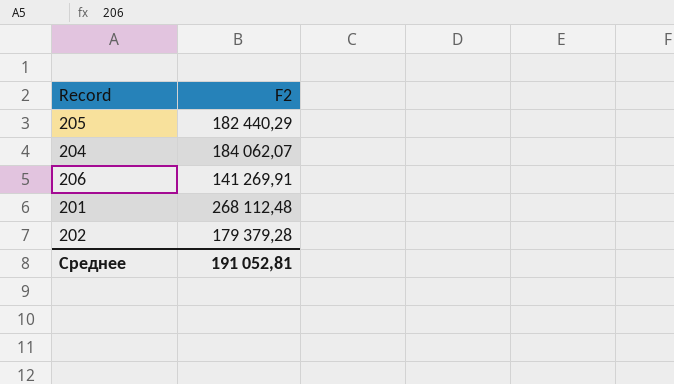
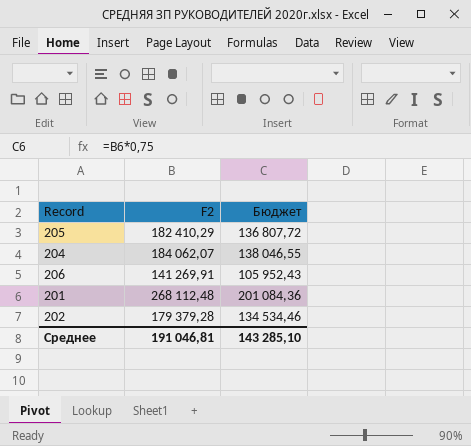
column Бюджет | formula: none -> [F2] * 0,75
205 | F2: 182 440,29 -> 182 410,29
Среднее | F2: 191 052,81 -> 191 046,81

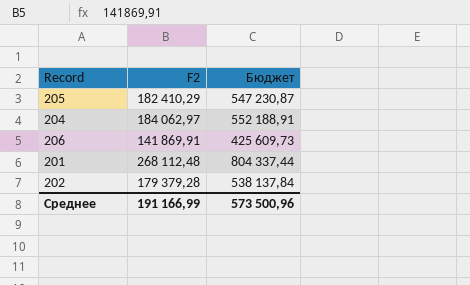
column Бюджет | formula: [F2] * 0,75 -> [F2] * 3
204 | F2: 184 062,07 -> 184 062,97
206 | F2: 141 269,91 -> 141 869,91
Среднее | F2: 191 046,81 -> 191 166,99
Среднее | Бюджет: 143 285,10 -> 573 500,96

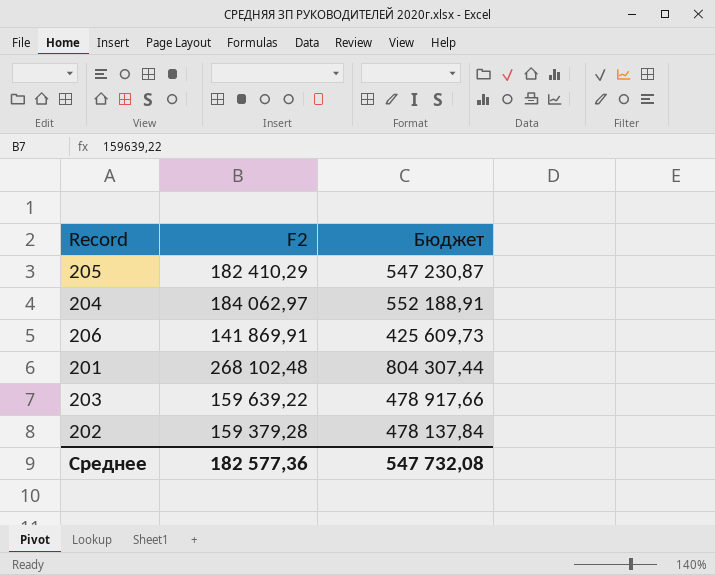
201 | F2: 268 112,48 -> 268 102,48
201 | Бюджет: 804 337,44 -> 804 307,44
row 203: none -> 159 639,22 | 478 917,66
202 | F2: 179 379,28 -> 159 379,28
202 | Бюджет: 538 137,84 -> 478 137,84
Среднее | F2: 191 166,99 -> 182 577,36
Среднее | Бюджет: 573 500,96 -> 547 732,08

